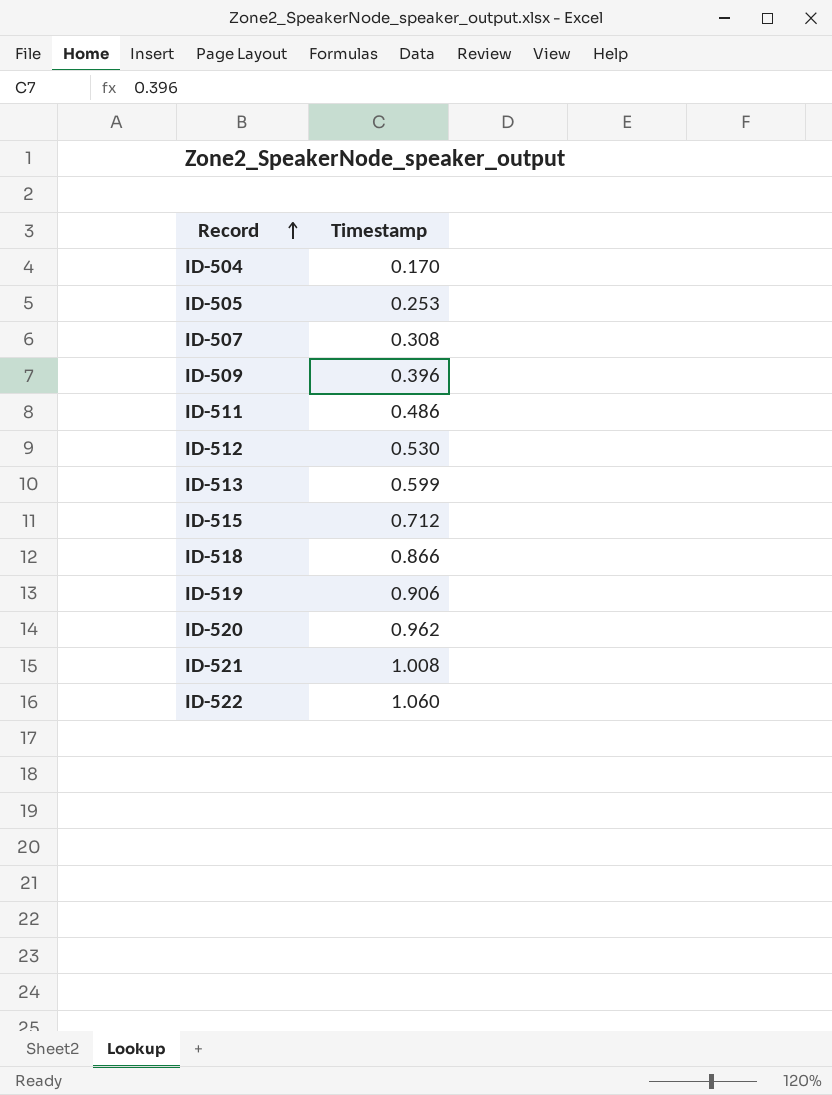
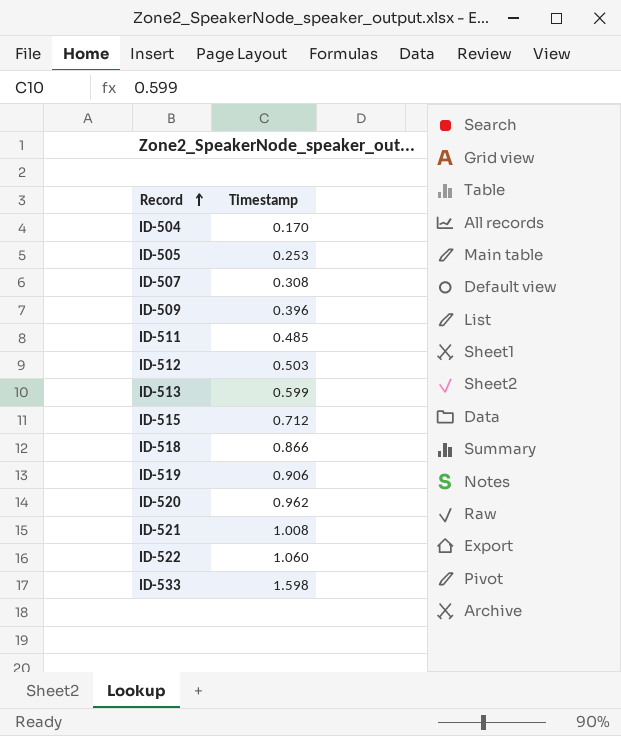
ID-511 | Timestamp: 0.486 -> 0.485
ID-512 | Timestamp: 0.530 -> 0.503
row ID-533: none -> 1.598

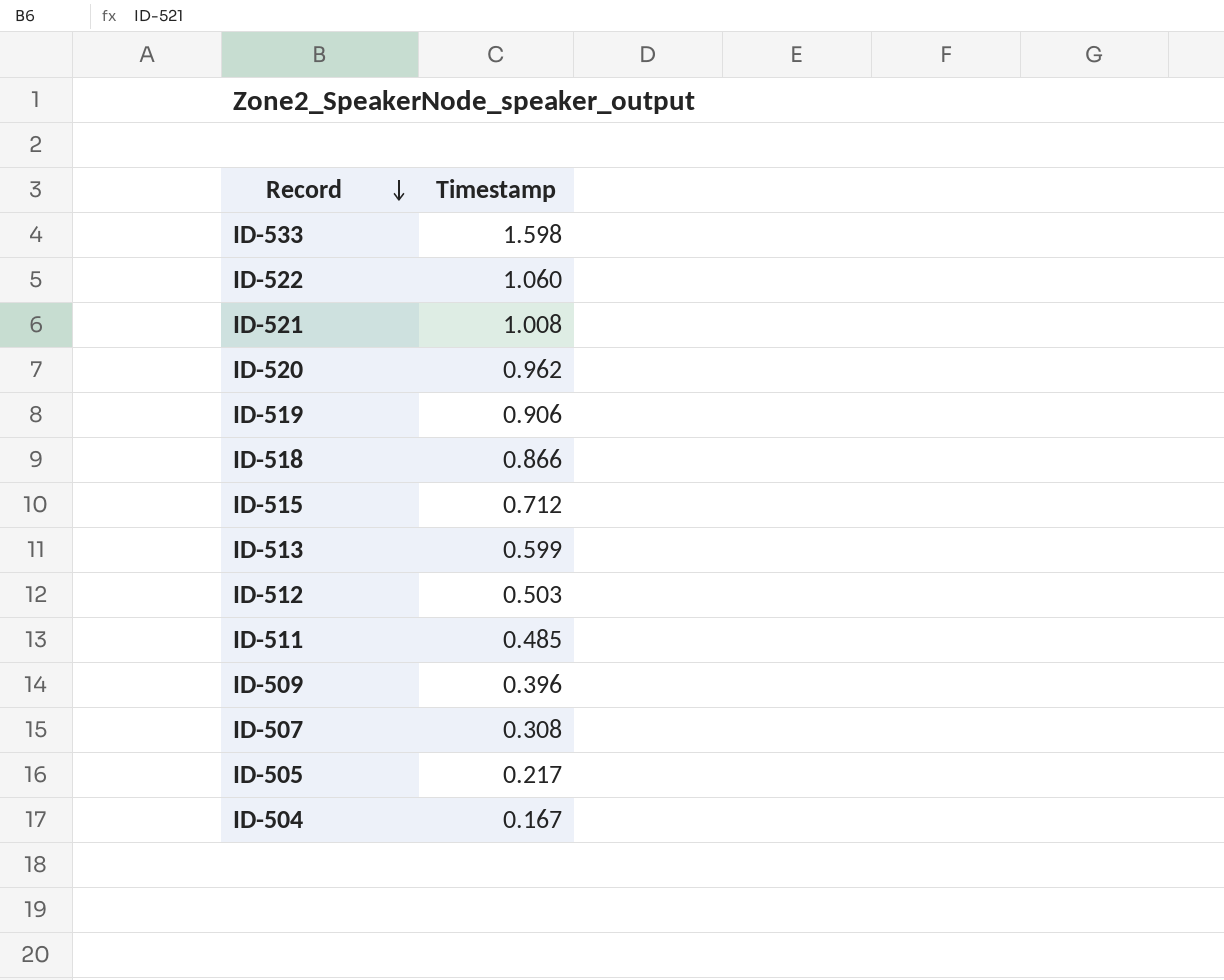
row order: Record ascending -> Record descending
ID-505 | Timestamp: 0.253 -> 0.217
ID-504 | Timestamp: 0.170 -> 0.167

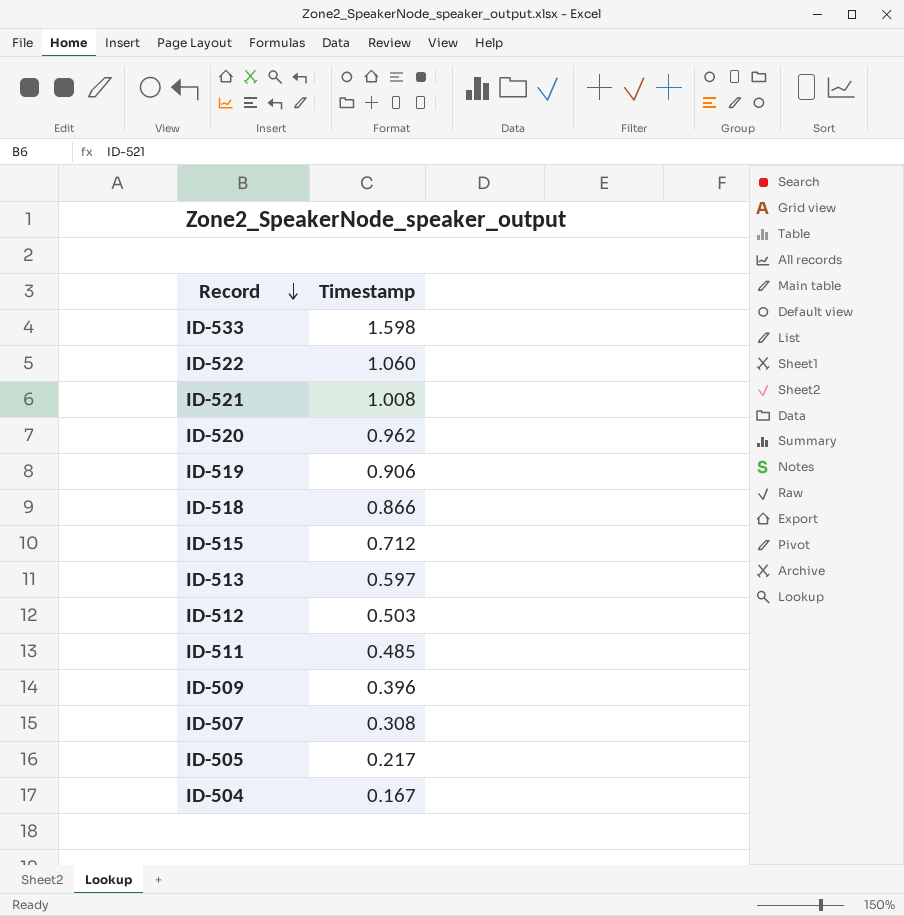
ID-513 | Timestamp: 0.599 -> 0.597

